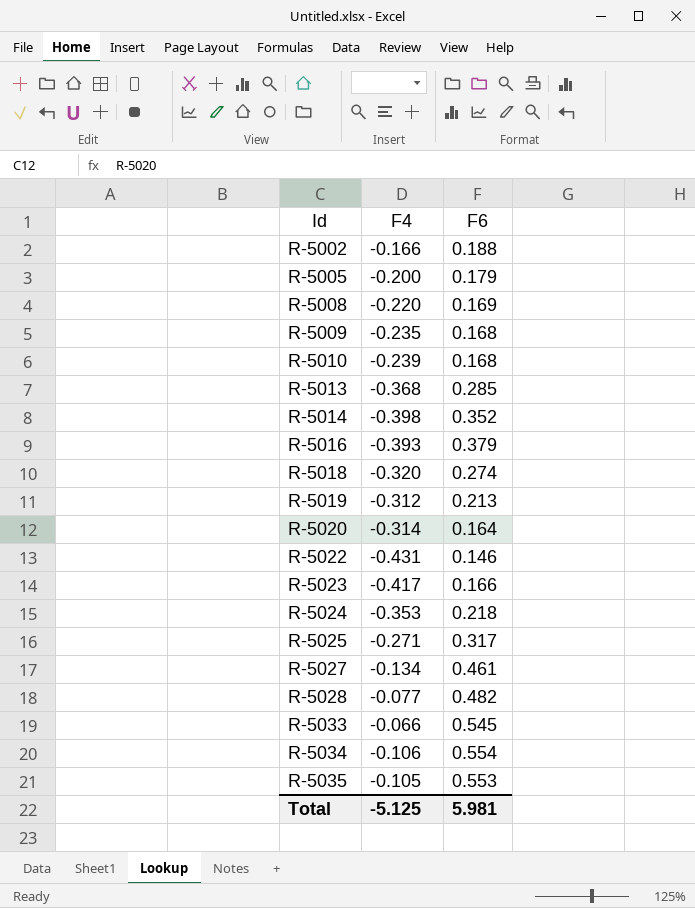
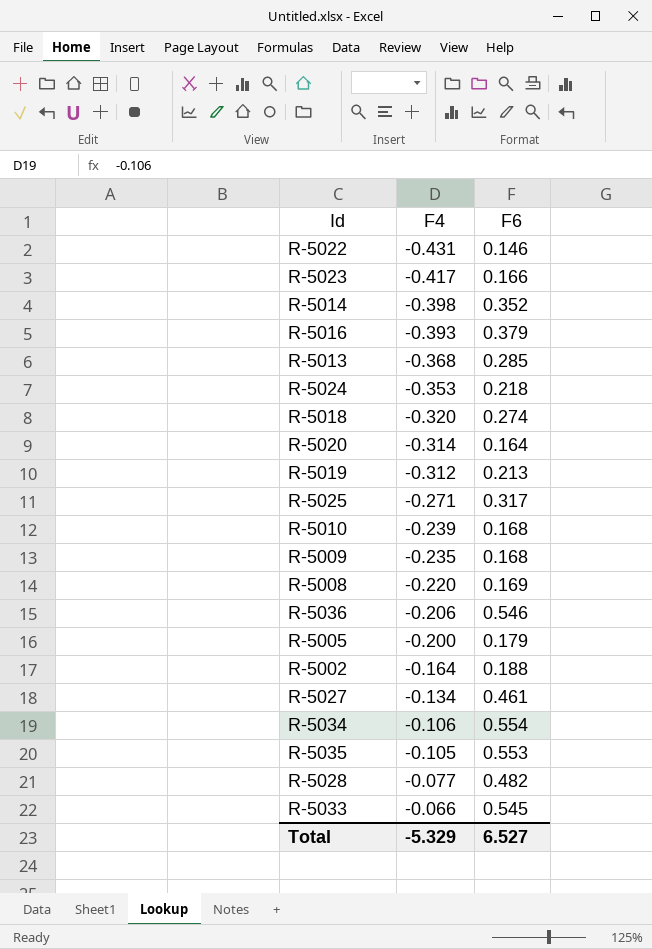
row order: Id ascending -> F4 ascending
row R-5036: none -> -0.206 | 0.546
R-5002 | F4: -0.166 -> -0.164
Total | F4: -5.125 -> -5.329
Total | F6: 5.981 -> 6.527

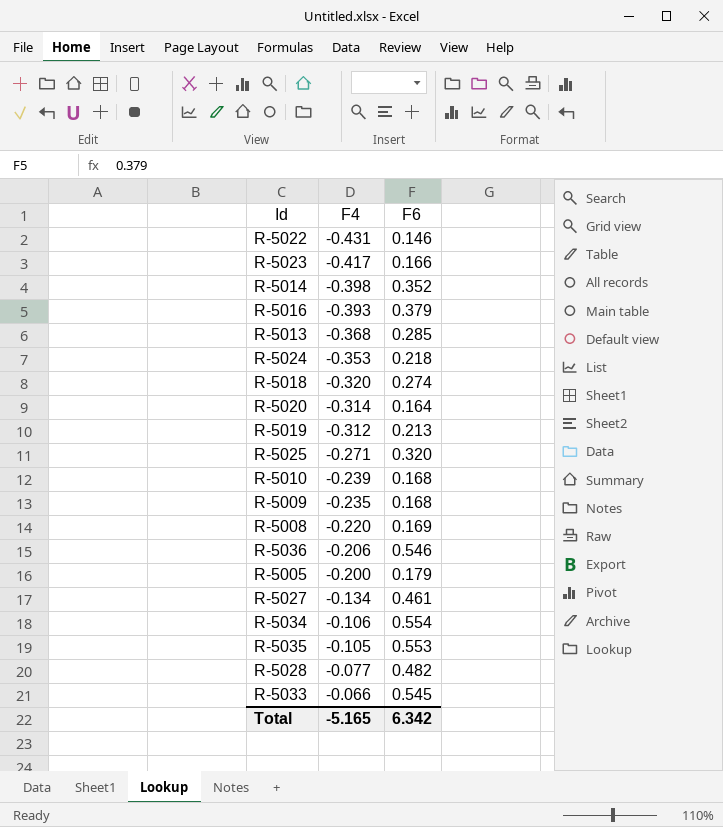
row R-5002: -0.164 | 0.188 -> none
R-5025 | F6: 0.317 -> 0.320
Total | F4: -5.329 -> -5.165
Total | F6: 6.527 -> 6.342

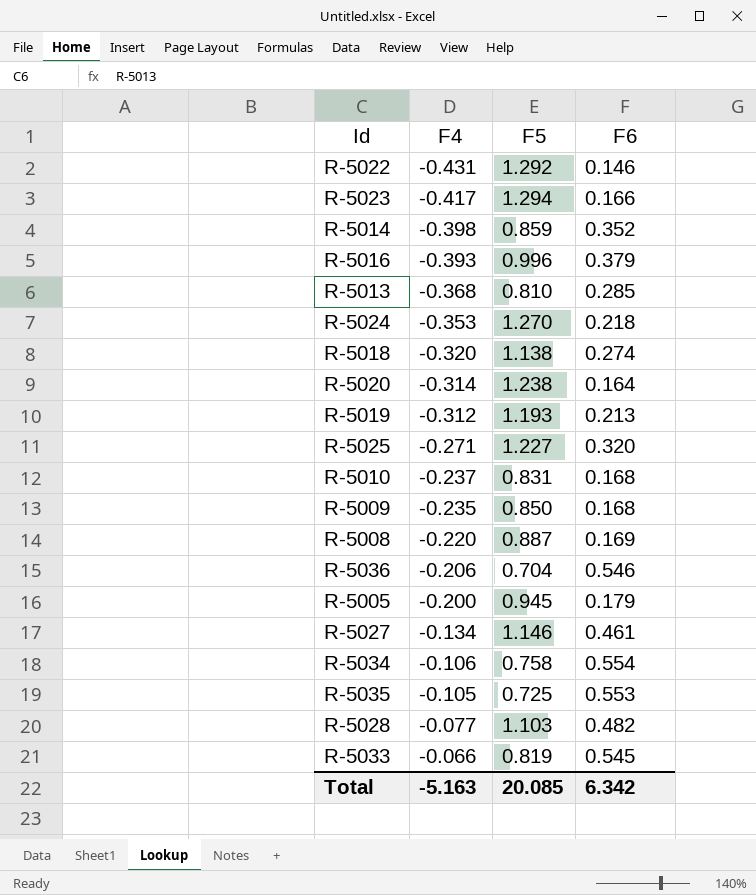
column F5 | position: none -> 3
R-5010 | F4: -0.239 -> -0.237
Total | F4: -5.165 -> -5.163

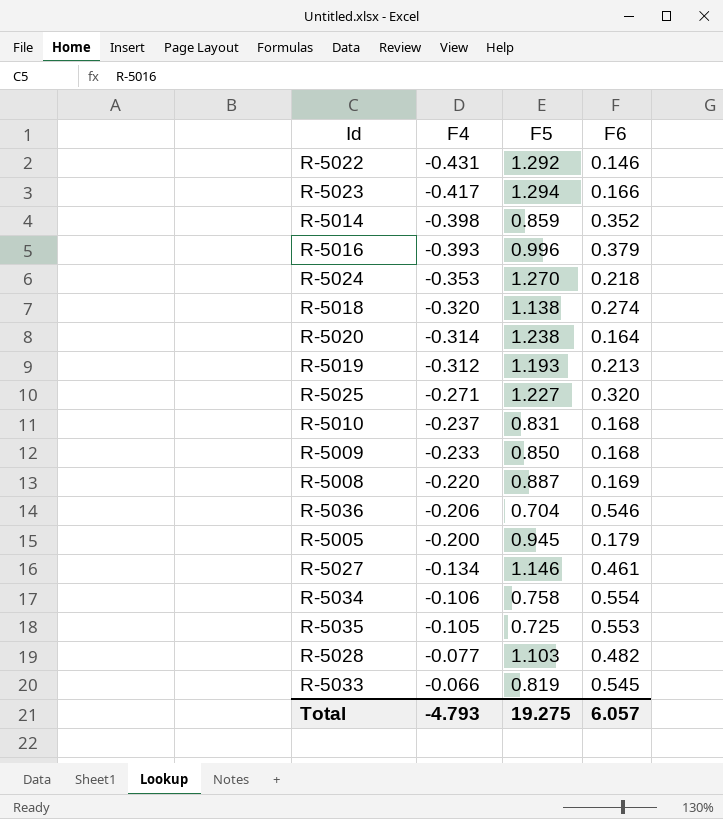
row R-5013: -0.368 | 0.810 | 0.285 -> none
R-5009 | F4: -0.235 -> -0.233
Total | F4: -5.163 -> -4.793
Total | F5: 20.085 -> 19.275
Total | F6: 6.342 -> 6.057

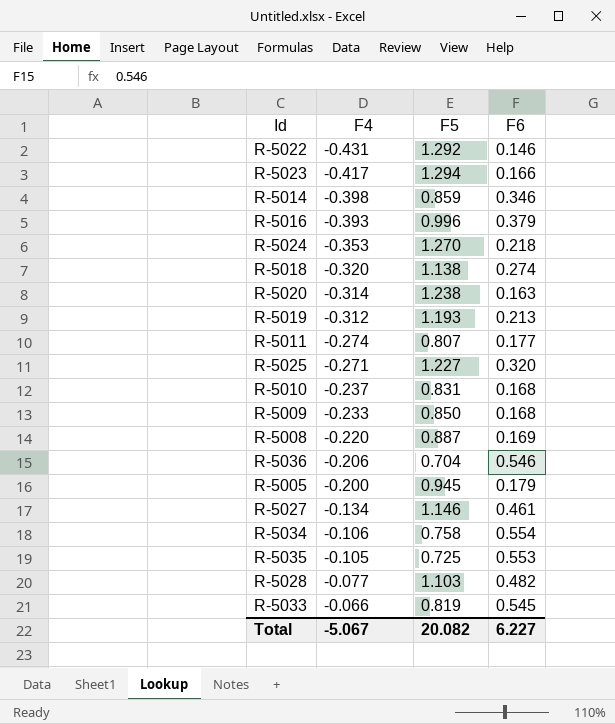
R-5014 | F6: 0.352 -> 0.346
R-5020 | F6: 0.164 -> 0.163
row R-5011: none -> -0.274 | 0.807 | 0.177
Total | F4: -4.793 -> -5.067
Total | F5: 19.275 -> 20.082
Total | F6: 6.057 -> 6.227

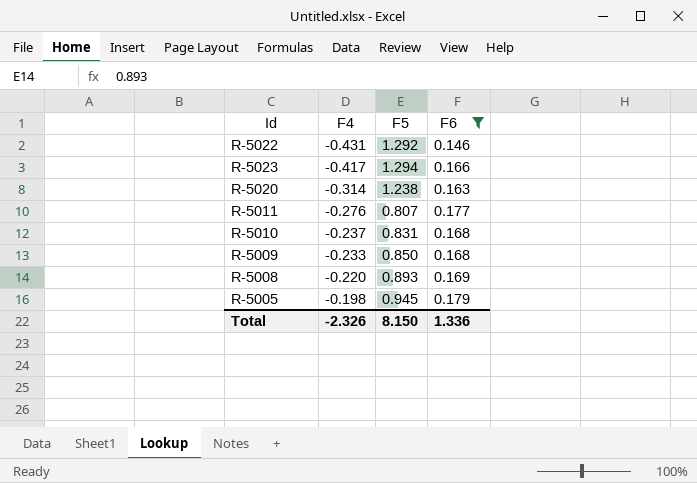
filter: none -> F6 <= 0.179
R-5011 | F4: -0.274 -> -0.276
R-5008 | F5: 0.887 -> 0.893
R-5005 | F4: -0.200 -> -0.198
Total | F4: -5.067 -> -2.326
Total | F5: 20.082 -> 8.150
Total | F6: 6.227 -> 1.336

